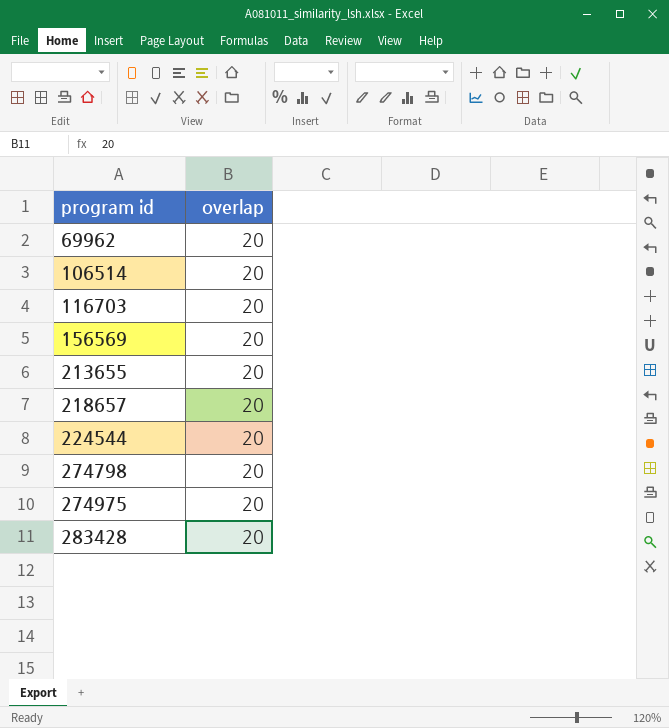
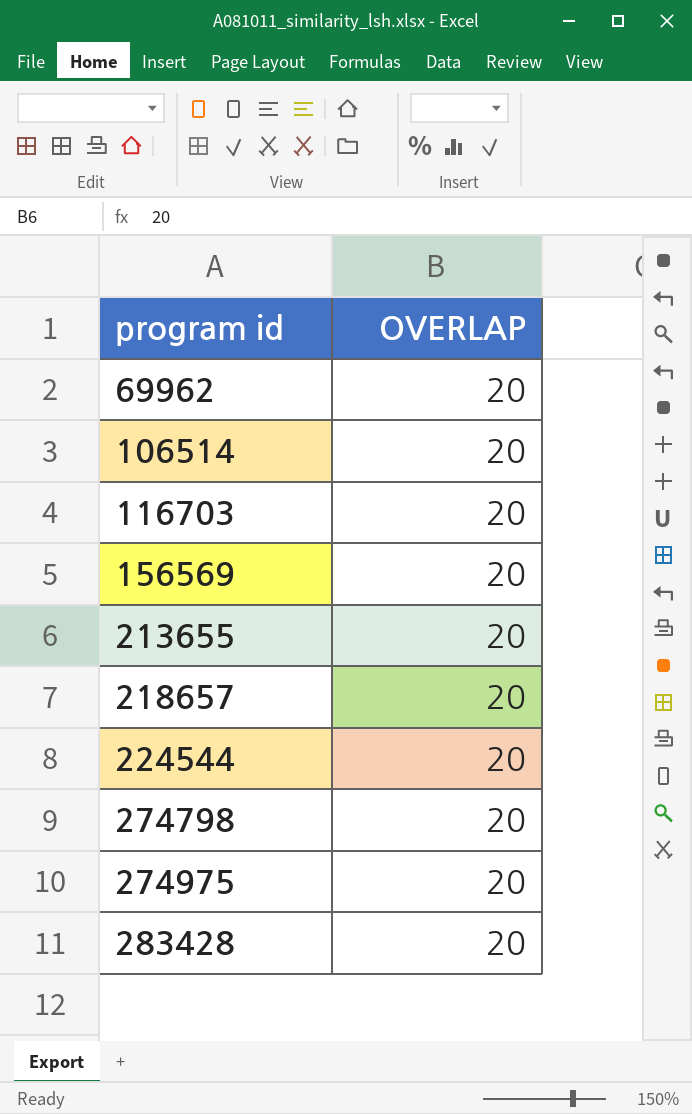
column name: overlap -> OVERLAP

